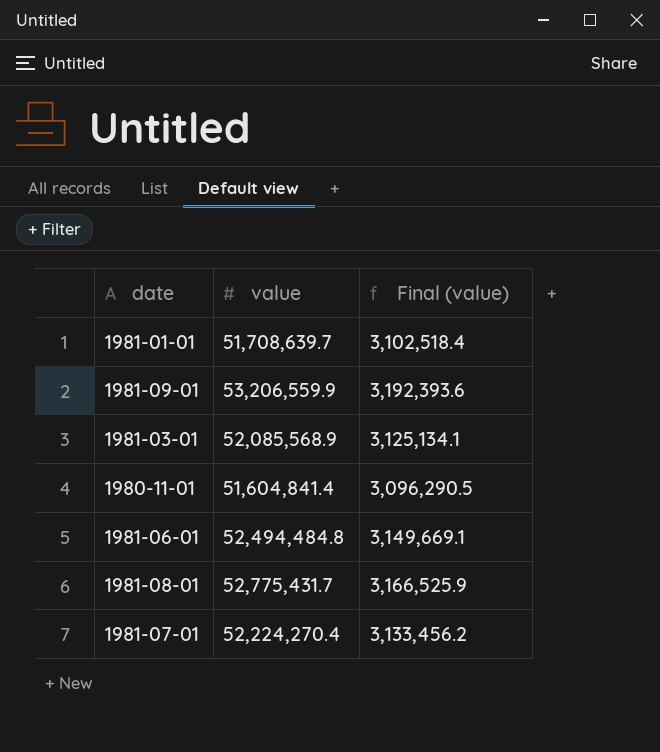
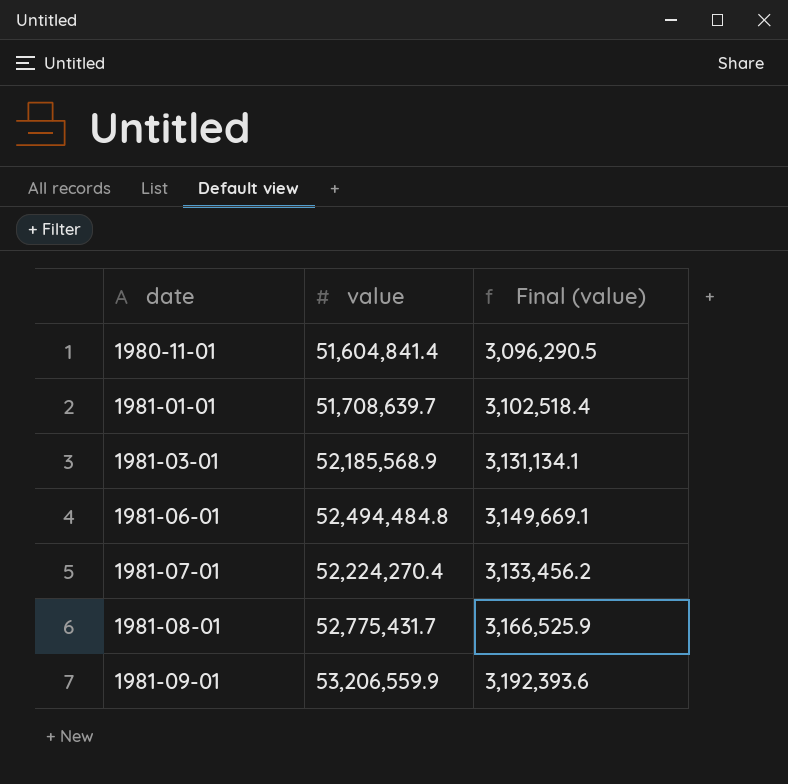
row order: none -> date ascending
1981-03-01 | value: 52,085,568.9 -> 52,185,568.9
1981-03-01 | Final (value): 3,125,134.1 -> 3,131,134.1

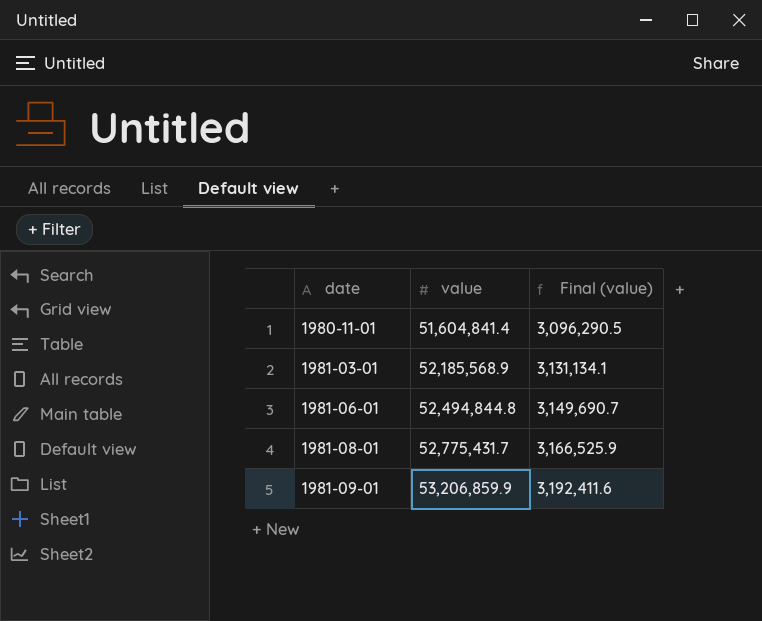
row 1981-01-01: 51,708,639.7 | 3,102,518.4 -> none
row 1981-07-01: 52,224,270.4 | 3,133,456.2 -> none
1981-06-01 | value: 52,494,484.8 -> 52,494,844.8
1981-06-01 | Final (value): 3,149,669.1 -> 3,149,690.7
1981-09-01 | value: 53,206,559.9 -> 53,206,859.9
1981-09-01 | Final (value): 3,192,393.6 -> 3,192,411.6

